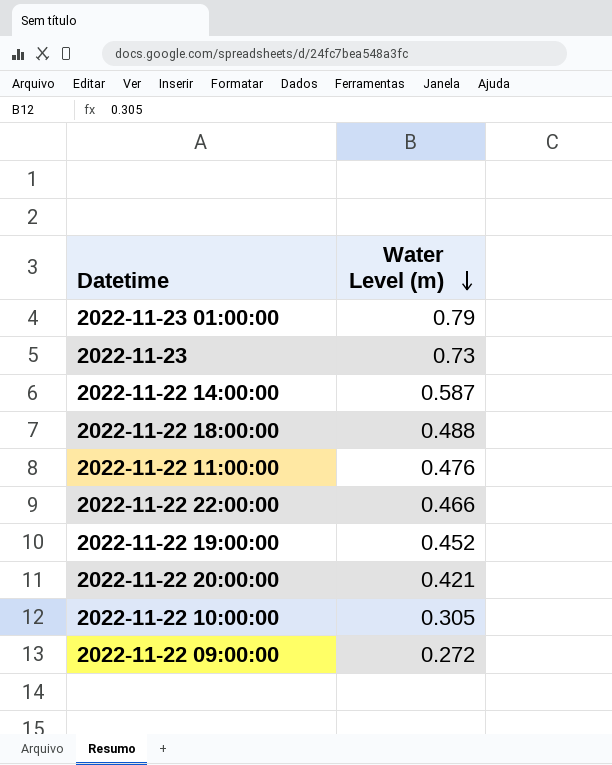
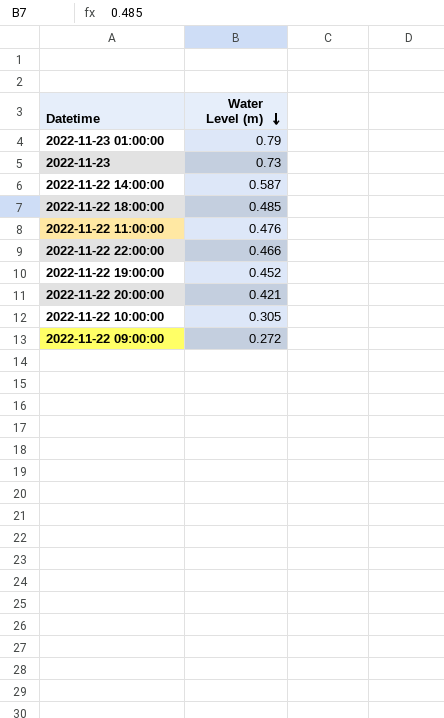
2022-11-22 18:00:00 | Water Level (m): 0.488 -> 0.485

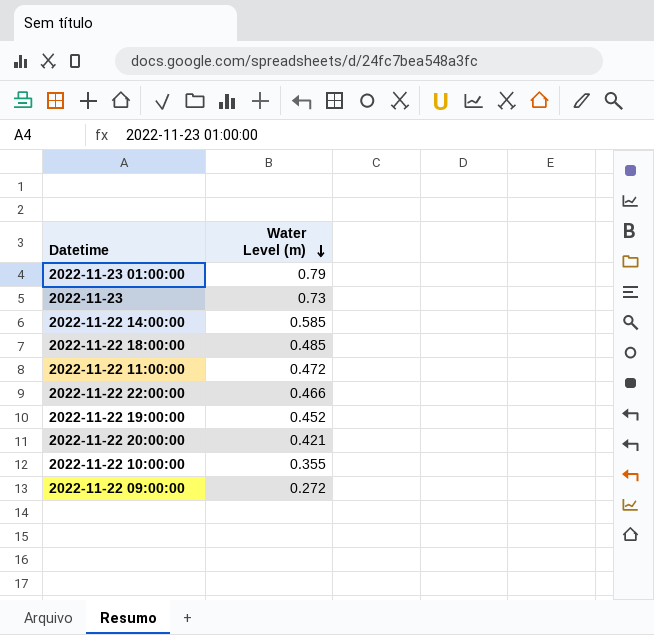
2022-11-22 14:00:00 | Water Level (m): 0.587 -> 0.585
2022-11-22 11:00:00 | Water Level (m): 0.476 -> 0.472
2022-11-22 10:00:00 | Water Level (m): 0.305 -> 0.355

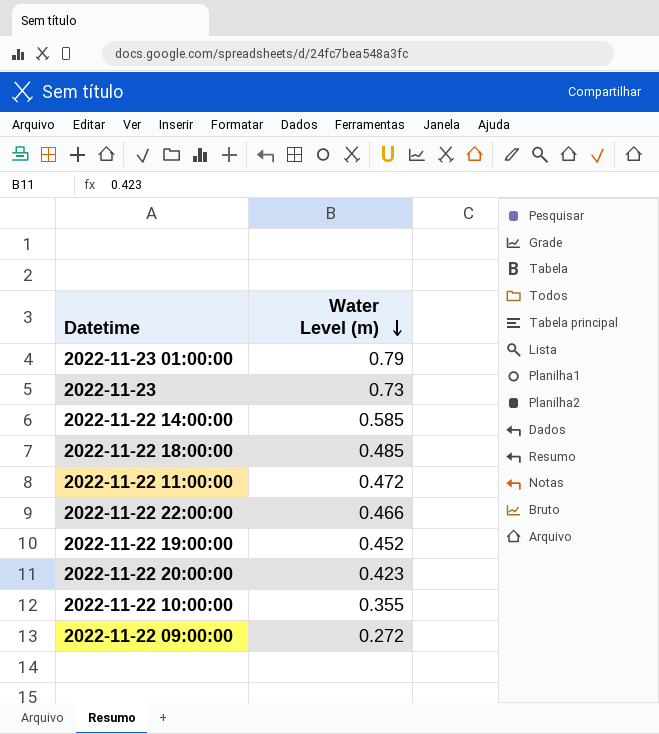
2022-11-22 20:00:00 | Water Level (m): 0.421 -> 0.423

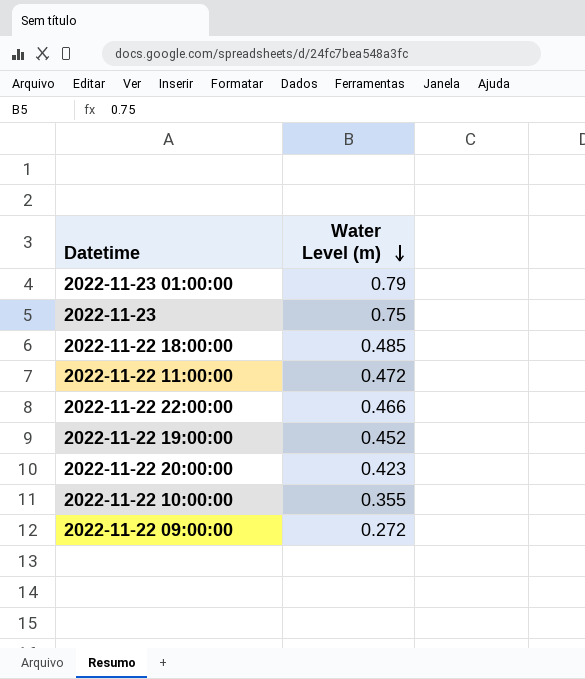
row 2022-11-22 14:00:00: 0.585 -> none
2022-11-23 | Water Level (m): 0.73 -> 0.75

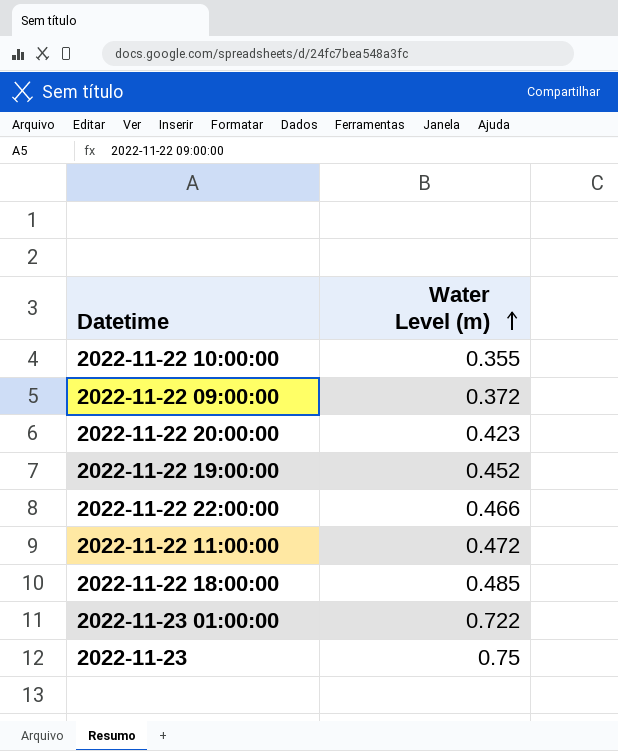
row order: Water Level (m) descending -> Water Level (m) ascending
2022-11-22 09:00:00 | Water Level (m): 0.272 -> 0.372
2022-11-23 01:00:00 | Water Level (m): 0.79 -> 0.722

